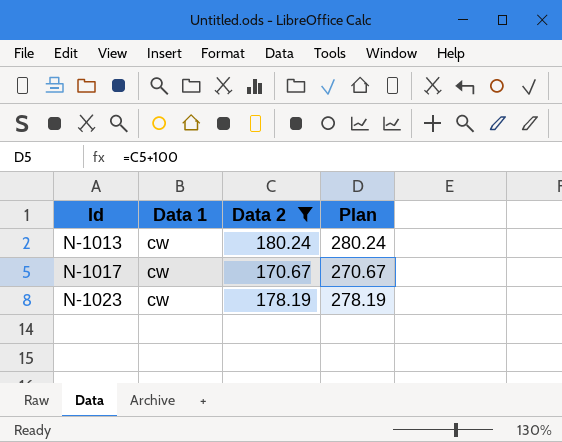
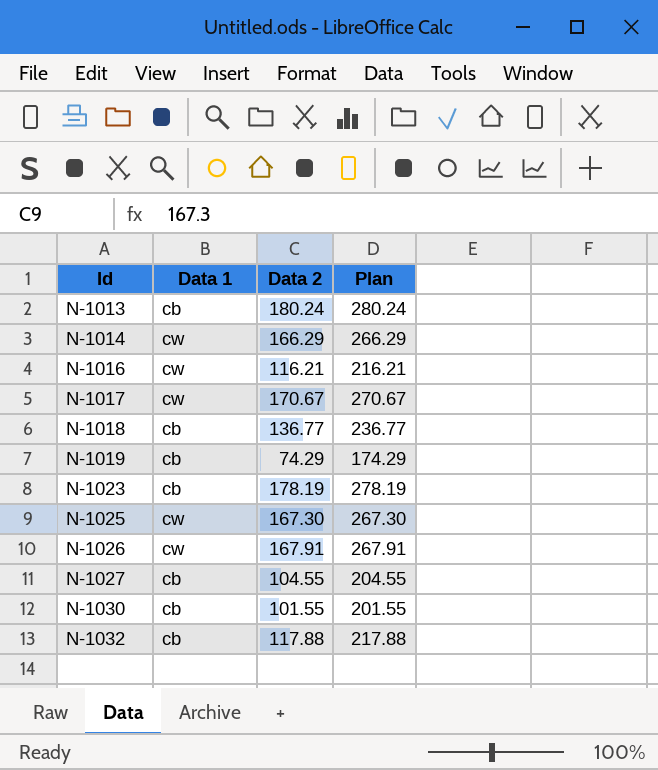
filter: Data 2 >= 170.67 -> none
N-1013 | Data 1: cw -> cb
N-1023 | Data 1: cw -> cb

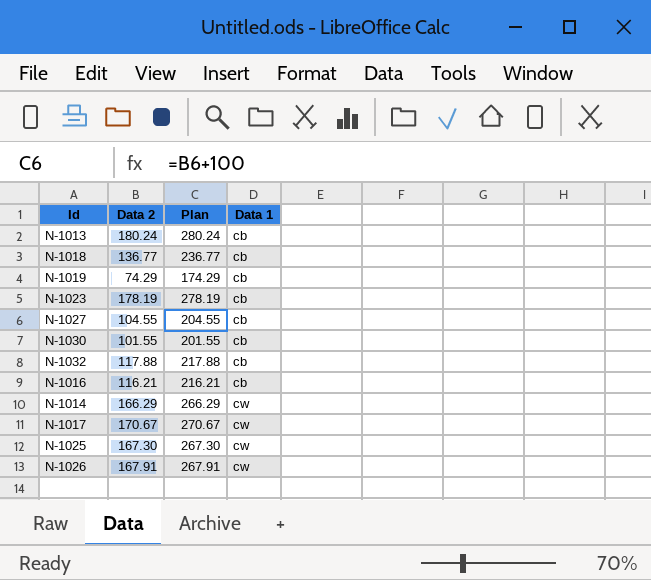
row order: Id ascending -> Data 1 ascending
column Data 1 | position: 2 -> 4
N-1016 | Data 1: cw -> cb

